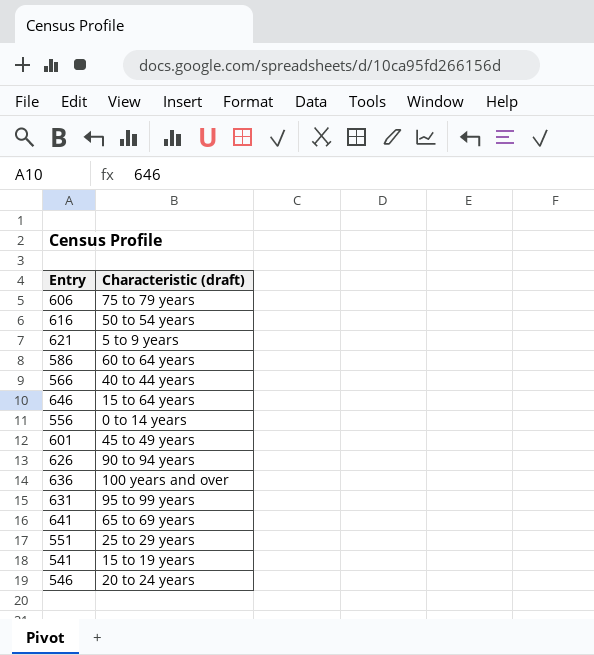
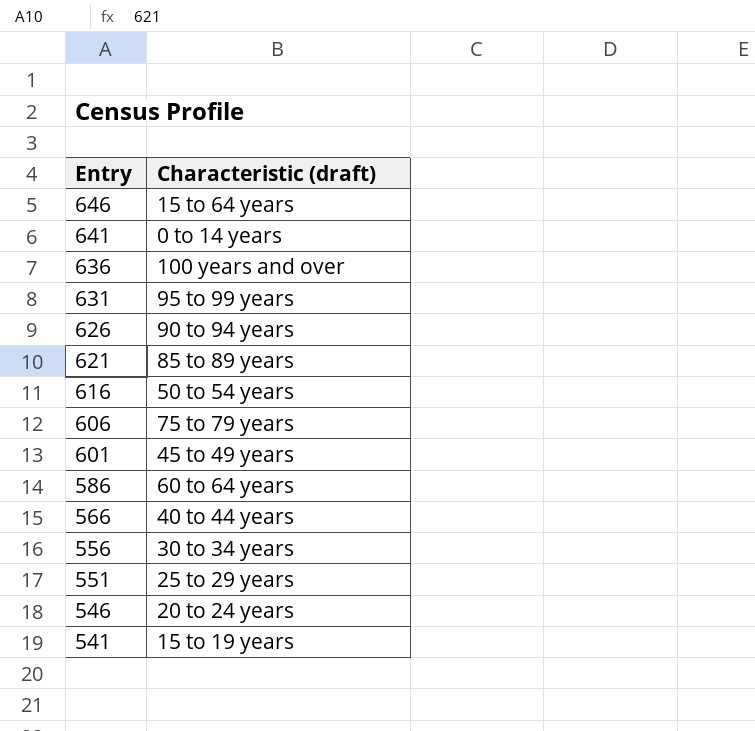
row order: none -> Entry descending
641 | Characteristic (draft): 65 to 69 years -> 0 to 14 years
621 | Characteristic (draft): 5 to 9 years -> 85 to 89 years
556 | Characteristic (draft): 0 to 14 years -> 30 to 34 years

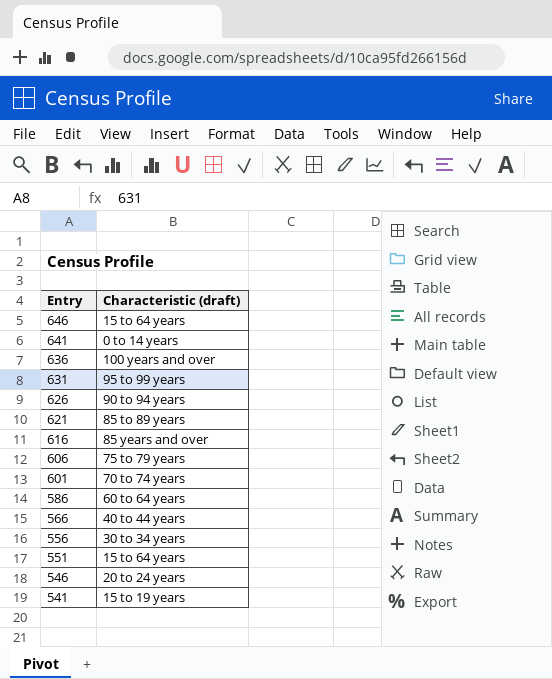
616 | Characteristic (draft): 50 to 54 years -> 85 years and over
601 | Characteristic (draft): 45 to 49 years -> 70 to 74 years
551 | Characteristic (draft): 25 to 29 years -> 15 to 64 years

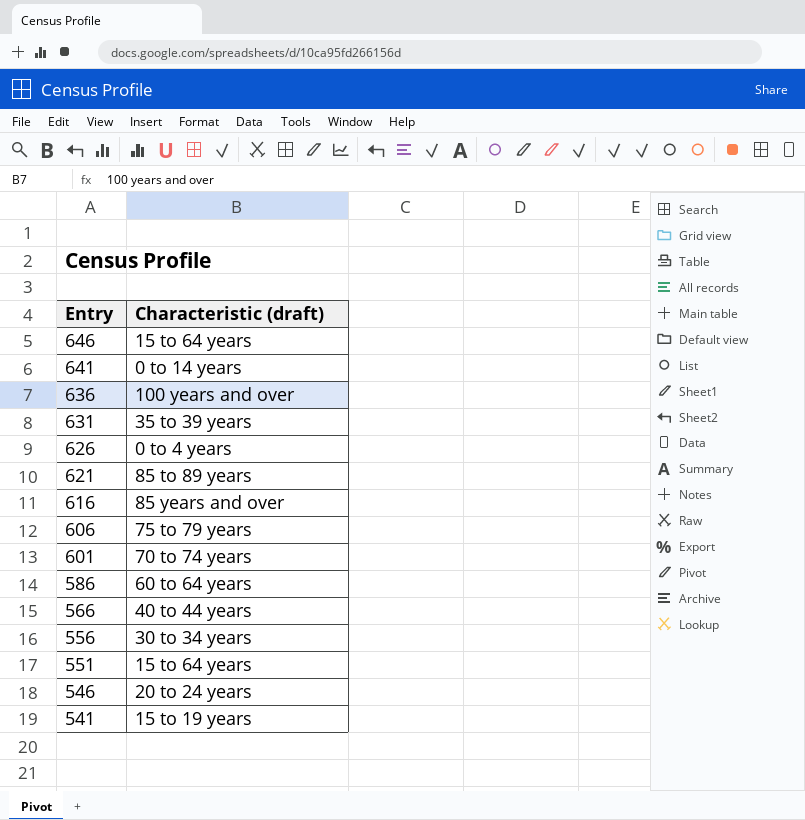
631 | Characteristic (draft): 95 to 99 years -> 35 to 39 years
626 | Characteristic (draft): 90 to 94 years -> 0 to 4 years

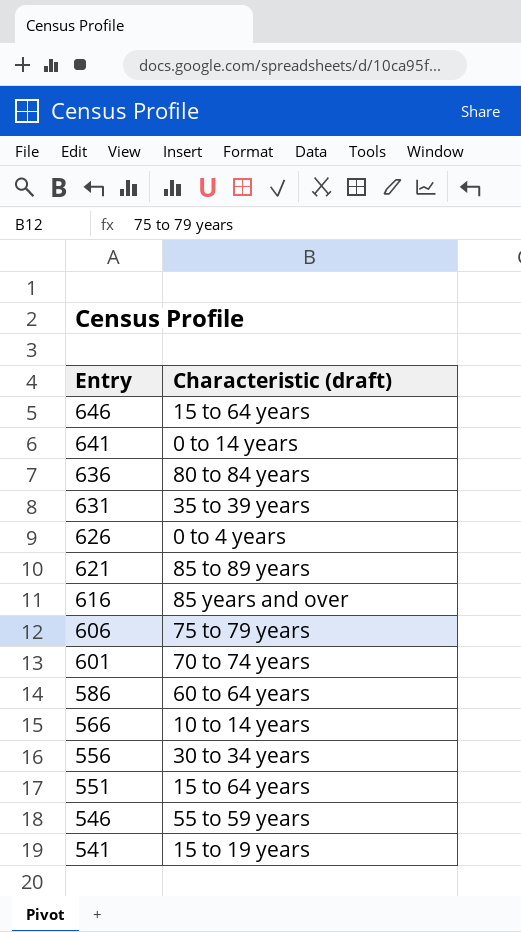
636 | Characteristic (draft): 100 years and over -> 80 to 84 years
566 | Characteristic (draft): 40 to 44 years -> 10 to 14 years
546 | Characteristic (draft): 20 to 24 years -> 55 to 59 years

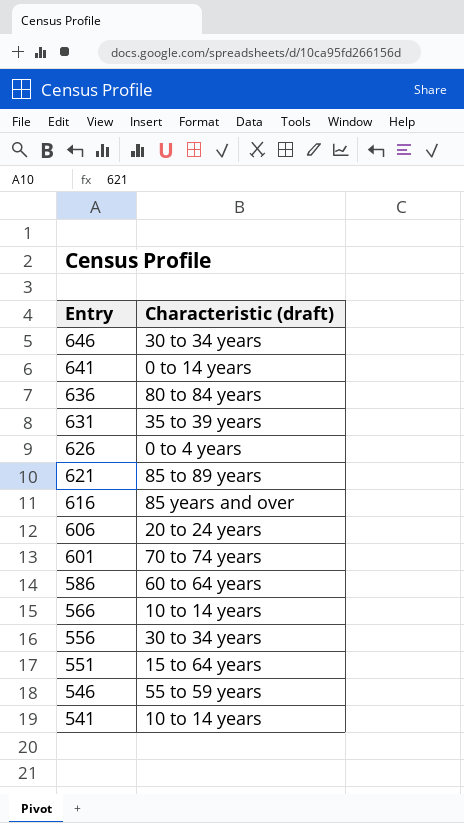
646 | Characteristic (draft): 15 to 64 years -> 30 to 34 years
606 | Characteristic (draft): 75 to 79 years -> 20 to 24 years
541 | Characteristic (draft): 15 to 19 years -> 10 to 14 years

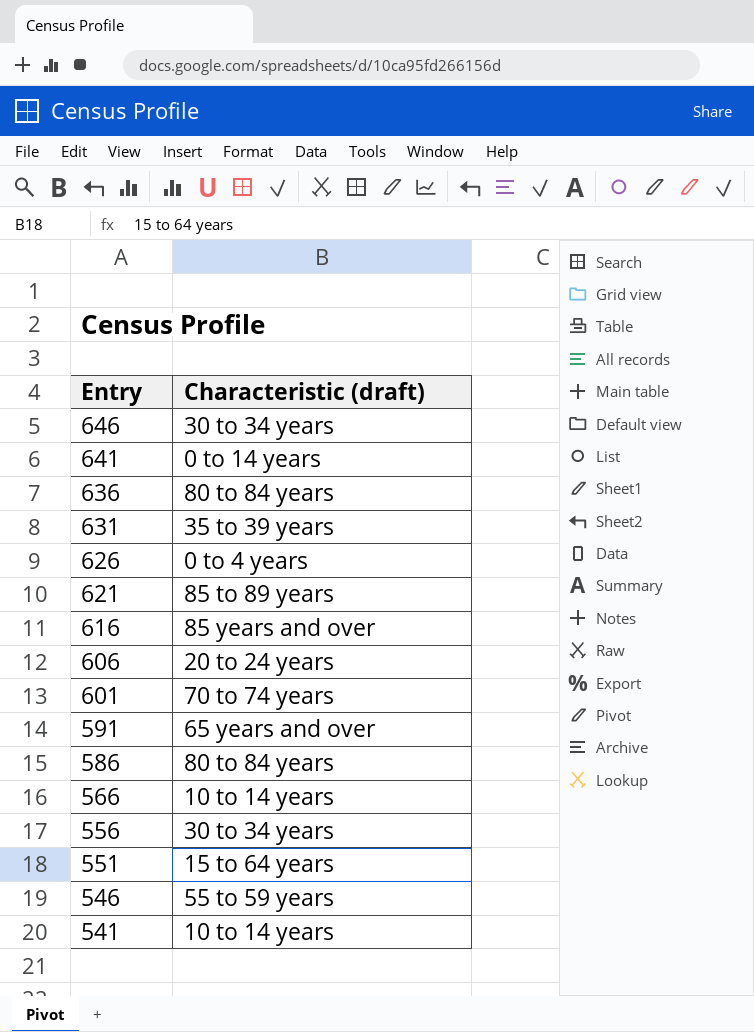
row 591: none -> 65 years and over
586 | Characteristic (draft): 60 to 64 years -> 80 to 84 years

